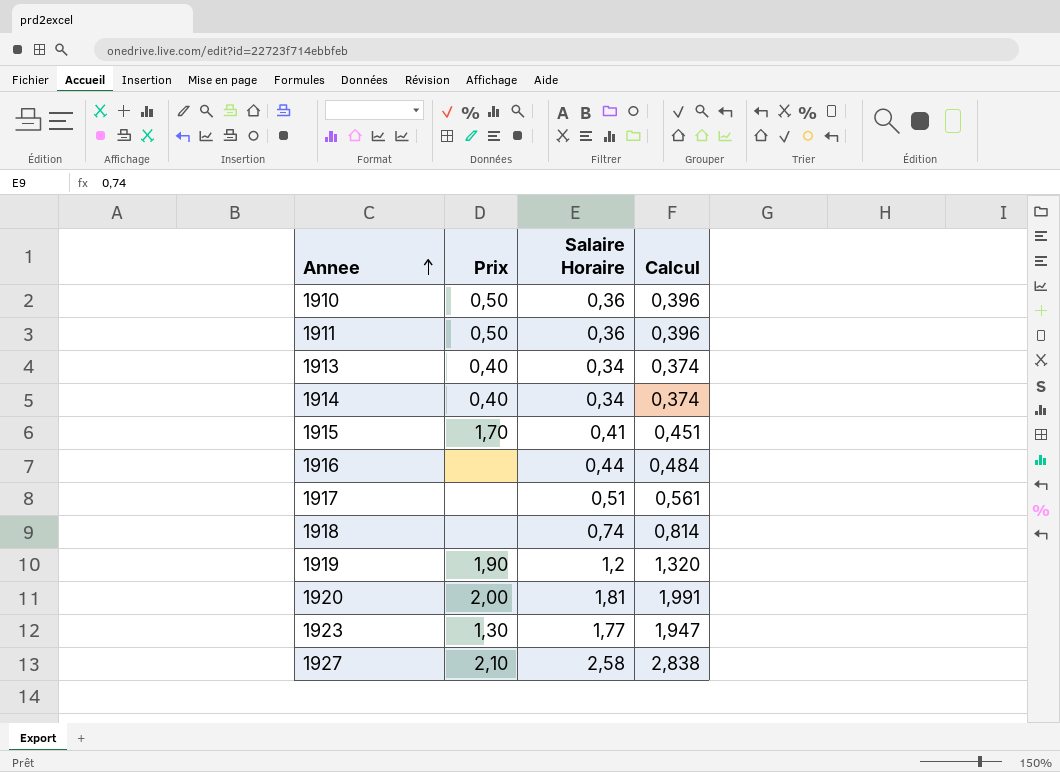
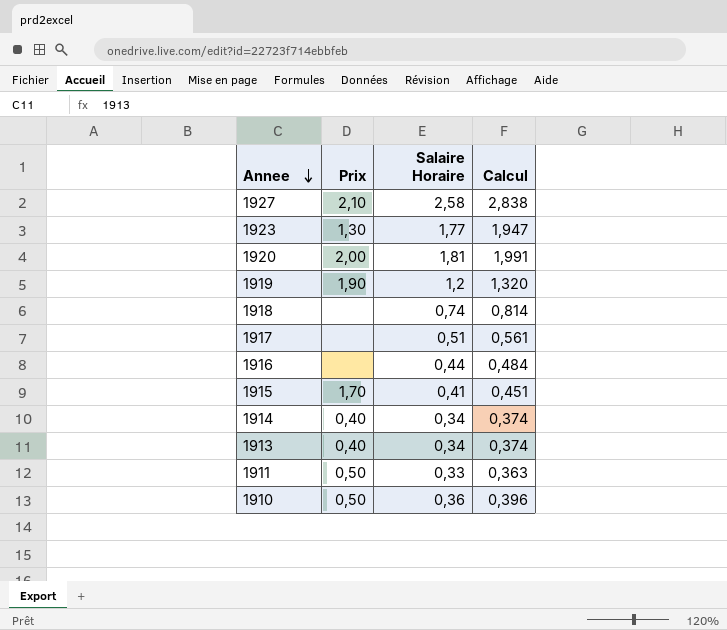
row order: Annee ascending -> Annee descending
1911 | Salaire Horaire: 0,36 -> 0,33
1911 | Calcul: 0,396 -> 0,363

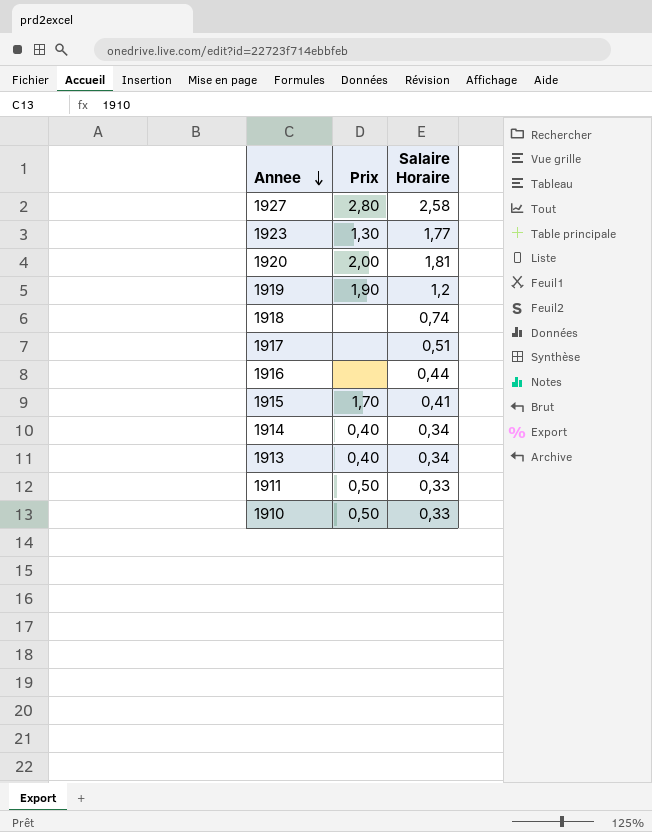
column Calcul | formula: [Salaire Horaire] * 1,1 -> none
1927 | Prix: 2,10 -> 2,80
1910 | Salaire Horaire: 0,36 -> 0,33

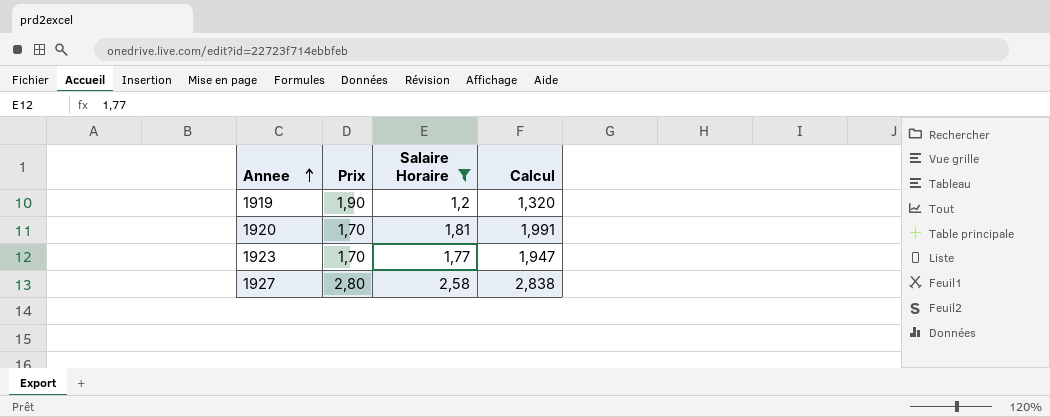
filter: none -> Salaire Horaire >= 1,2
row order: Annee descending -> Annee ascending
column Calcul | formula: none -> [Salaire Horaire] * 1,1
1920 | Prix: 2,00 -> 1,70
1923 | Prix: 1,30 -> 1,70

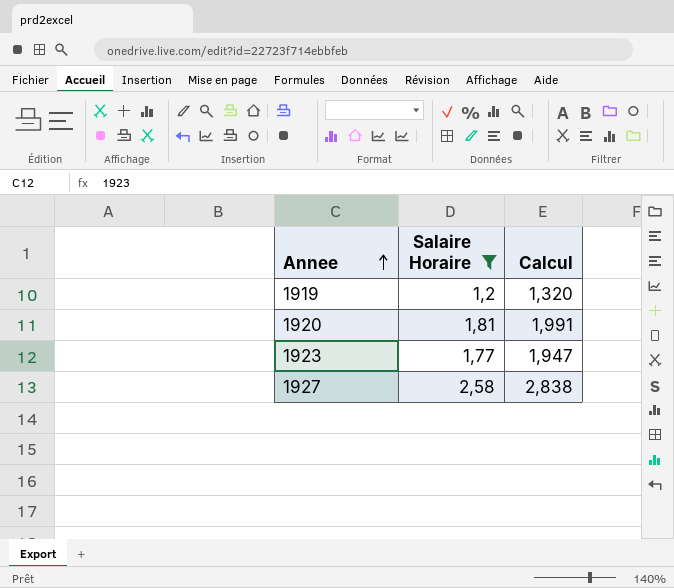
column Prix | position: 2 -> none

